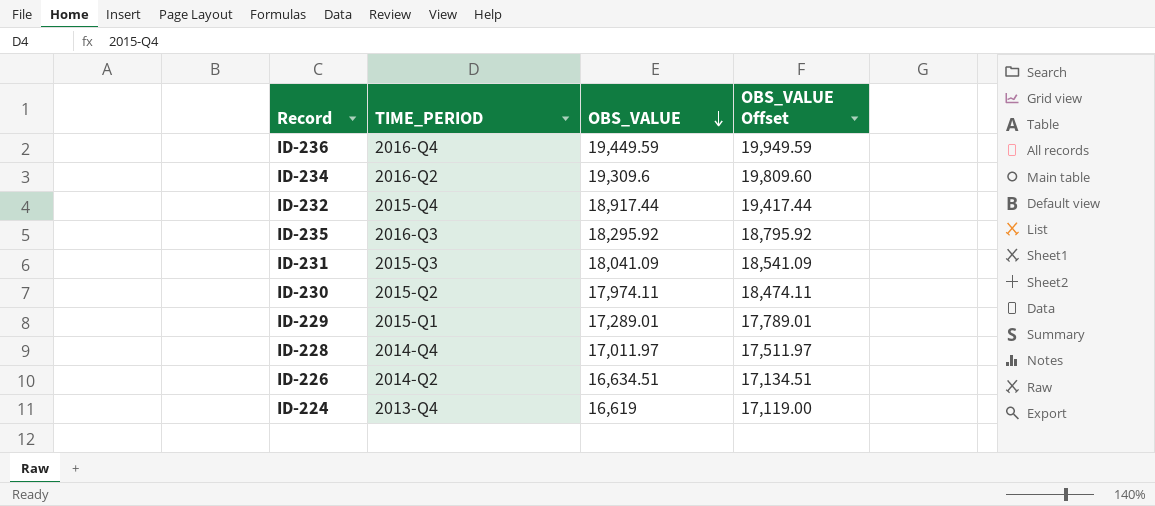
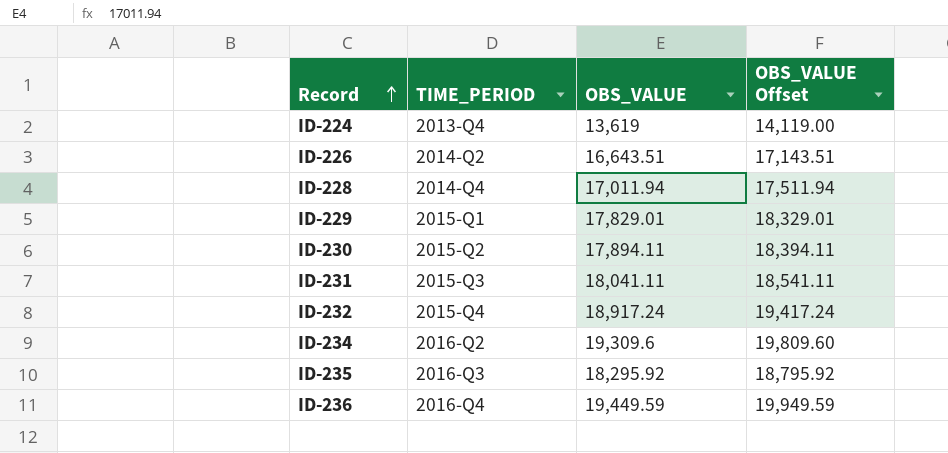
row order: OBS_VALUE descending -> Record ascending
ID-224 | OBS_VALUE: 16,619 -> 13,619
ID-224 | OBS_VALUE Offset: 17,119.00 -> 14,119.00
ID-226 | OBS_VALUE: 16,634.51 -> 16,643.51
ID-226 | OBS_VALUE Offset: 17,134.51 -> 17,143.51
ID-228 | OBS_VALUE: 17,011.97 -> 17,011.94
ID-228 | OBS_VALUE Offset: 17,511.97 -> 17,511.94
ID-229 | OBS_VALUE: 17,289.01 -> 17,829.01
ID-229 | OBS_VALUE Offset: 17,789.01 -> 18,329.01
ID-230 | OBS_VALUE: 17,974.11 -> 17,894.11
ID-230 | OBS_VALUE Offset: 18,474.11 -> 18,394.11
ID-231 | OBS_VALUE: 18,041.09 -> 18,041.11
ID-231 | OBS_VALUE Offset: 18,541.09 -> 18,541.11
ID-232 | OBS_VALUE: 18,917.44 -> 18,917.24
ID-232 | OBS_VALUE Offset: 19,417.44 -> 19,417.24

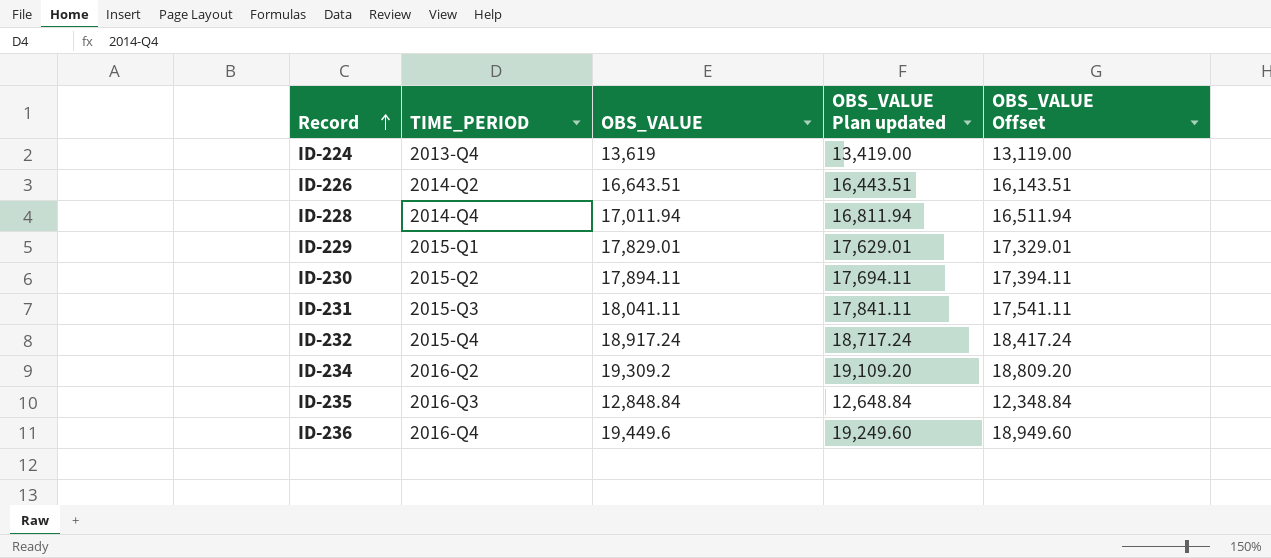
column OBS_VALUE Plan updated | formula: none -> [OBS_VALUE] - 200
column OBS_VALUE Offset | formula: [OBS_VALUE] + 500 -> [OBS_VALUE] - 500
ID-234 | OBS_VALUE: 19,309.6 -> 19,309.2
ID-235 | OBS_VALUE: 18,295.92 -> 12,848.84
ID-236 | OBS_VALUE: 19,449.59 -> 19,449.6

